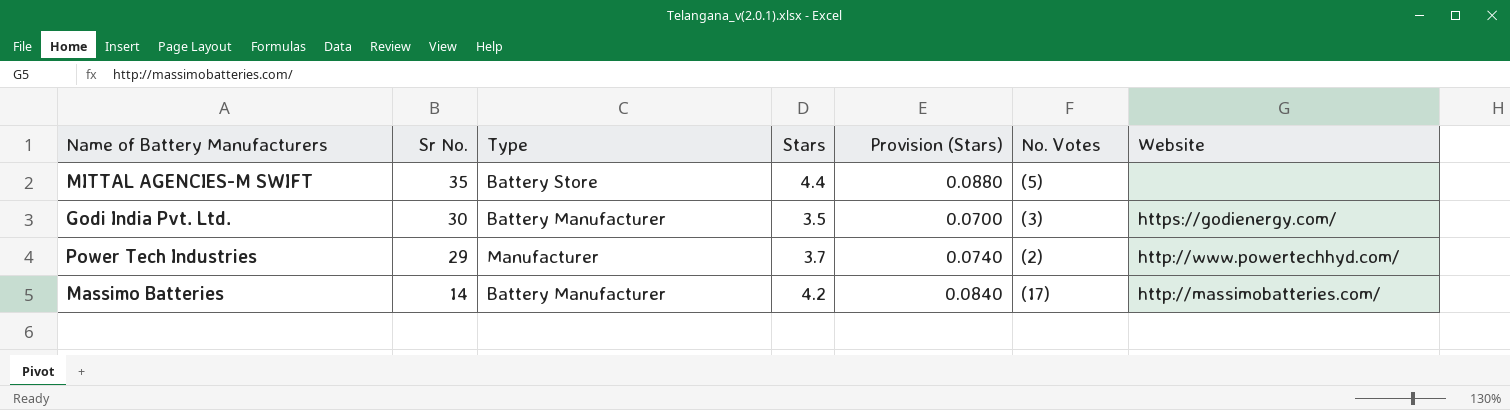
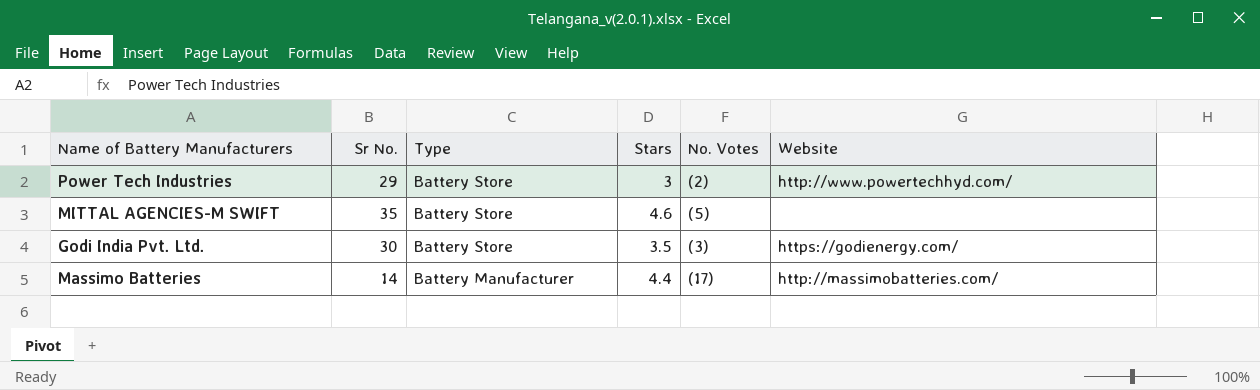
row order: Sr No. descending -> Type descending
column Provision (Stars) | formula: [Stars] * 0.02 -> none
Power Tech Industries | Type: Manufacturer -> Battery Store
Power Tech Industries | Stars: 3.7 -> 3
MITTAL AGENCIES-M SWIFT | Stars: 4.4 -> 4.6
Godi India Pvt. Ltd. | Type: Battery Manufacturer -> Battery Store
Massimo Batteries | Stars: 4.2 -> 4.4

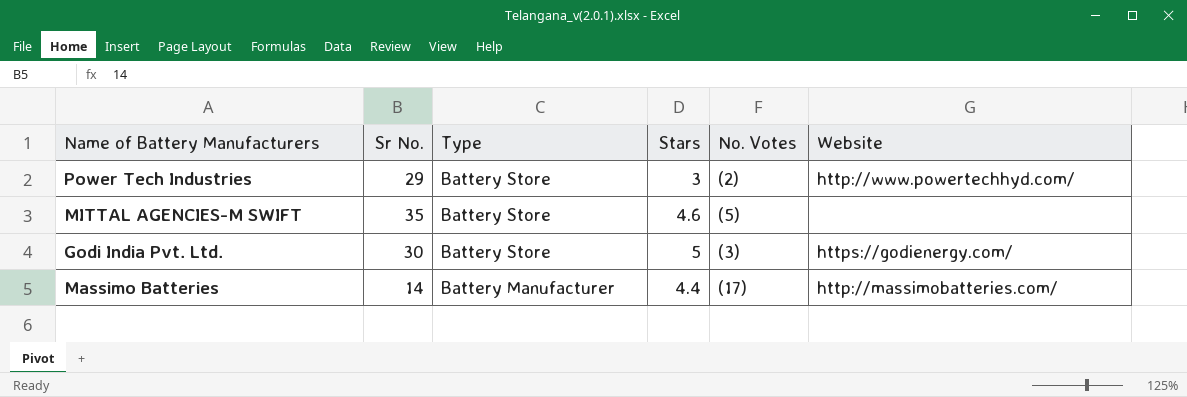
Godi India Pvt. Ltd. | Stars: 3.5 -> 5

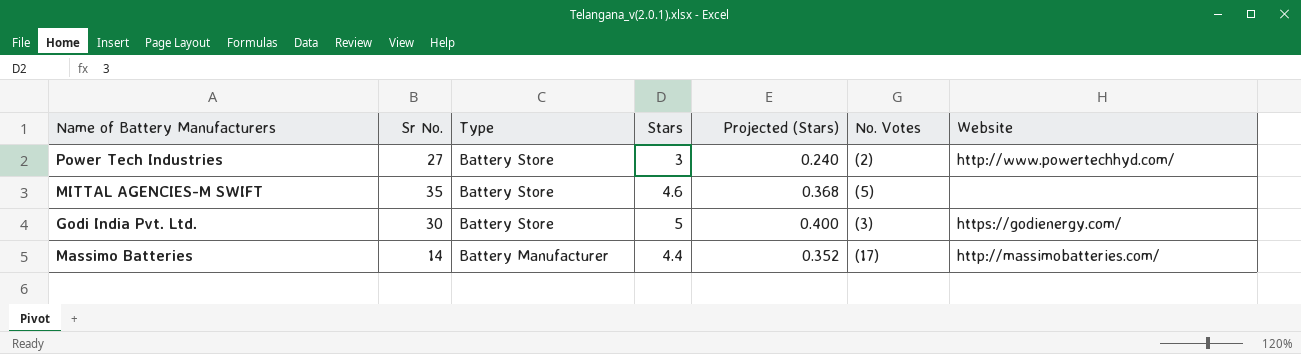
column Projected (Stars) | formula: none -> [Stars] * 0.08
Power Tech Industries | Sr No.: 29 -> 27

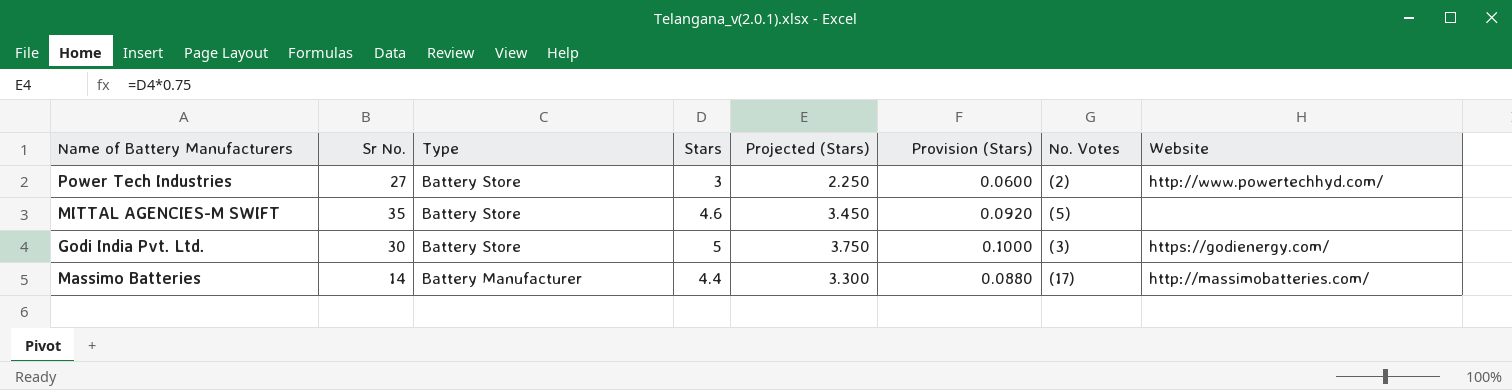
column Projected (Stars) | formula: [Stars] * 0.08 -> [Stars] * 0.75
column Provision (Stars) | formula: none -> [Stars] * 0.02

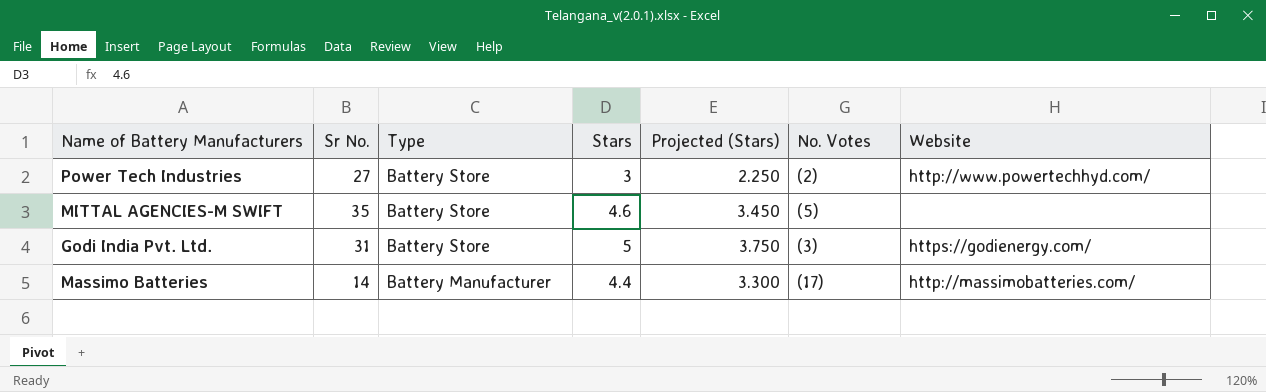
column Provision (Stars) | formula: [Stars] * 0.02 -> none
Godi India Pvt. Ltd. | Sr No.: 30 -> 31

